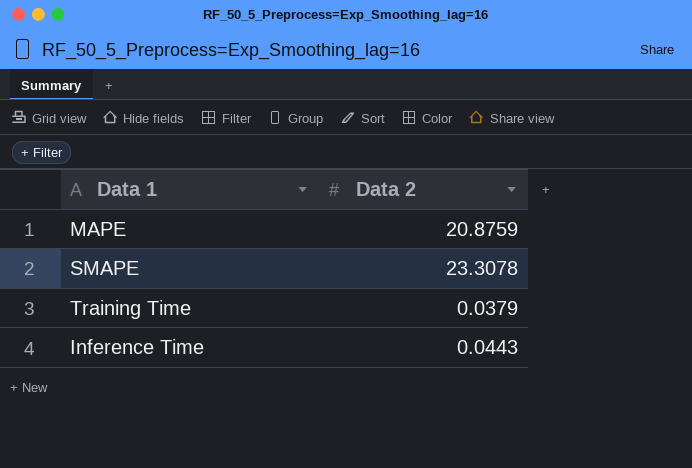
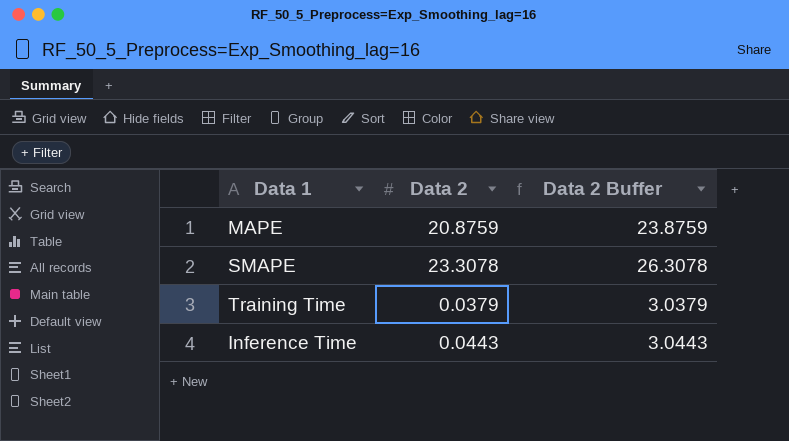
column Data 2 Buffer | formula: none -> [Data 2] + 3

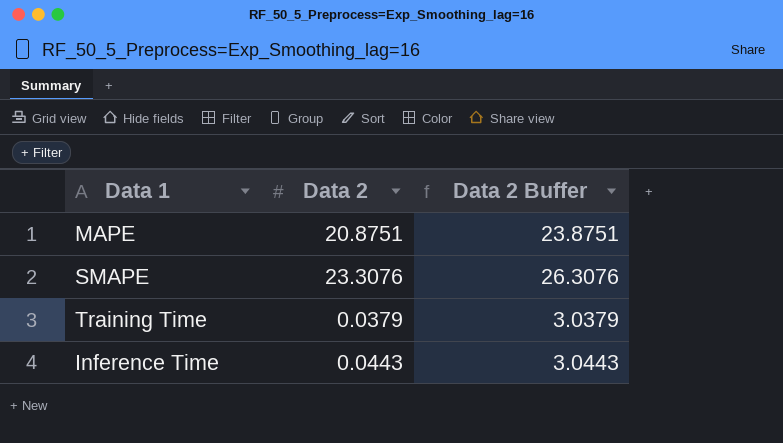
MAPE | Data 2: 20.8759 -> 20.8751
MAPE | Data 2 Buffer: 23.8759 -> 23.8751
SMAPE | Data 2: 23.3078 -> 23.3076
SMAPE | Data 2 Buffer: 26.3078 -> 26.3076

